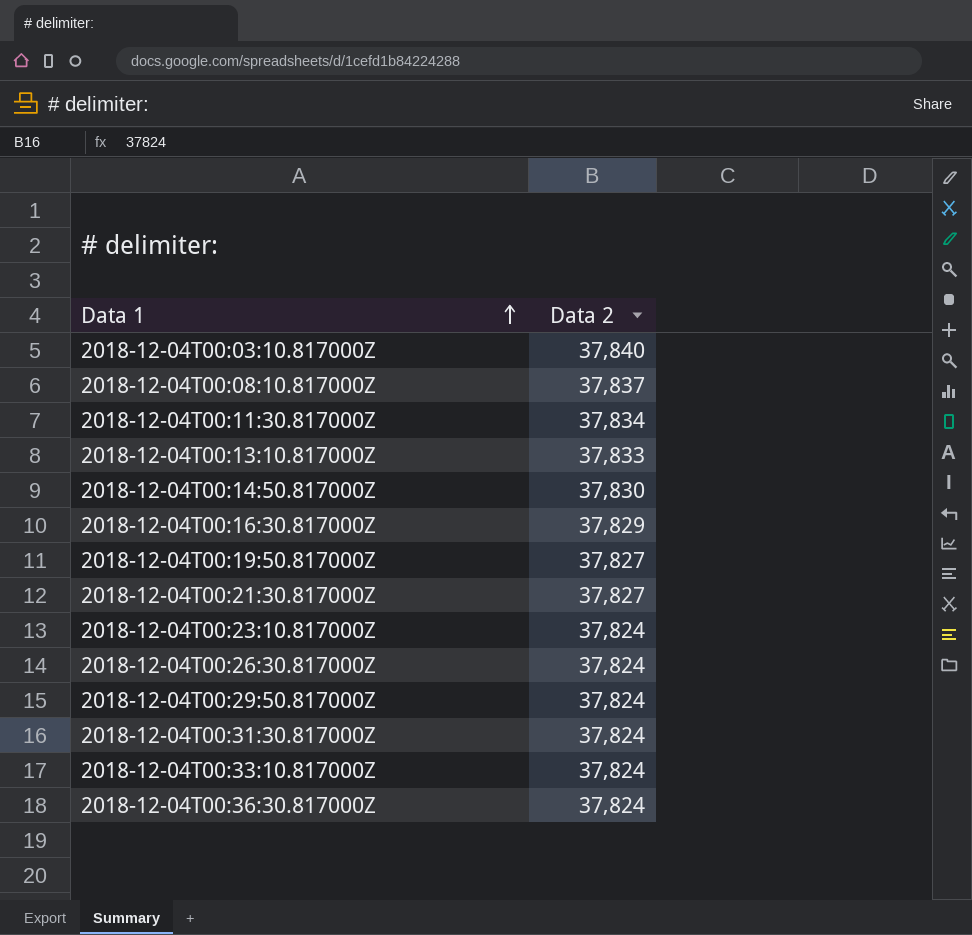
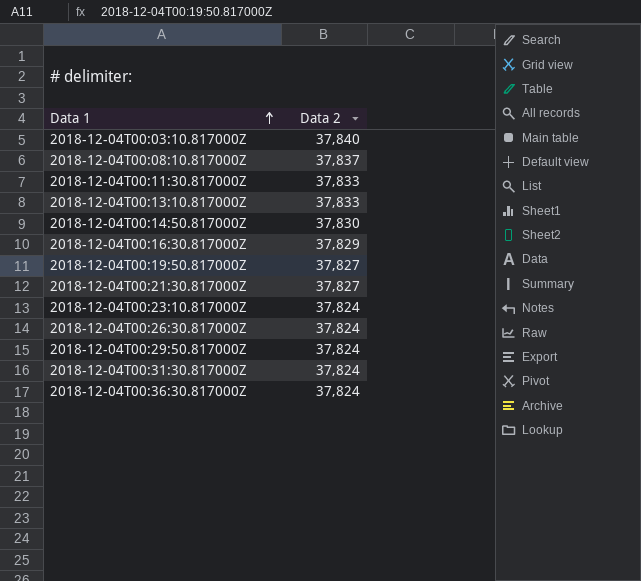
row 2018-12-04T00:33:10.817000Z: 37,824 -> none
2018-12-04T00:11:30.817000Z | Data 2: 37,834 -> 37,833

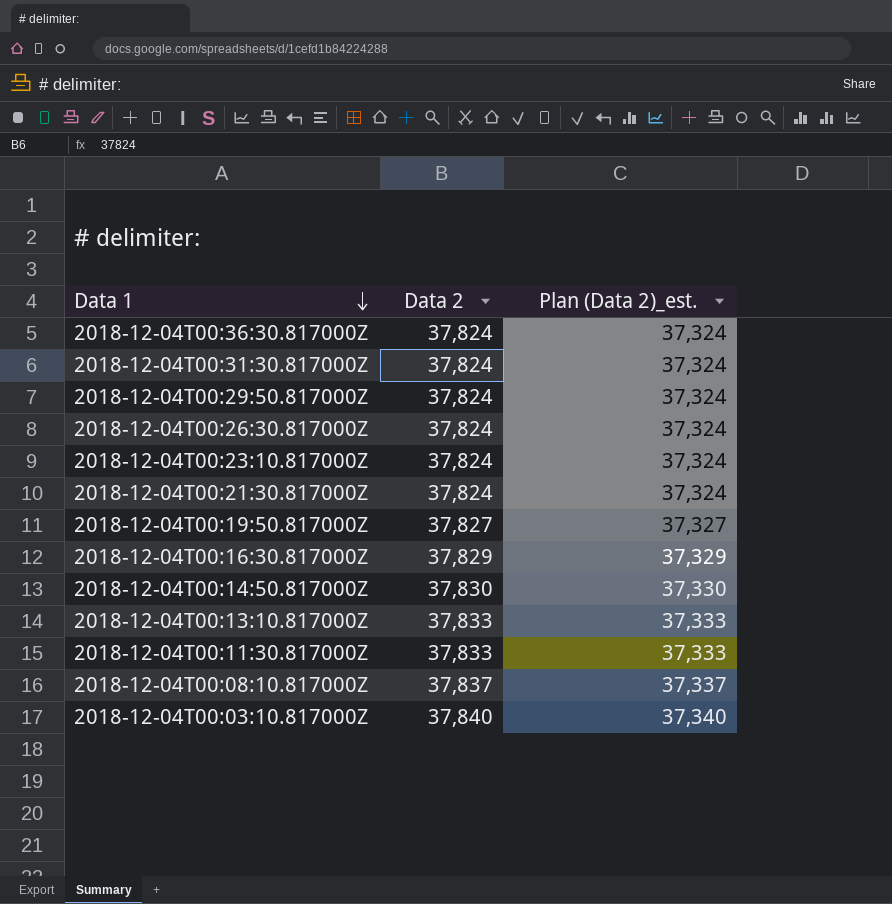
row order: Data 1 ascending -> Data 1 descending
column Plan (Data 2)_est. | formula: none -> [Data 2] - 500
2018-12-04T00:21:30.817000Z | Data 2: 37,827 -> 37,824

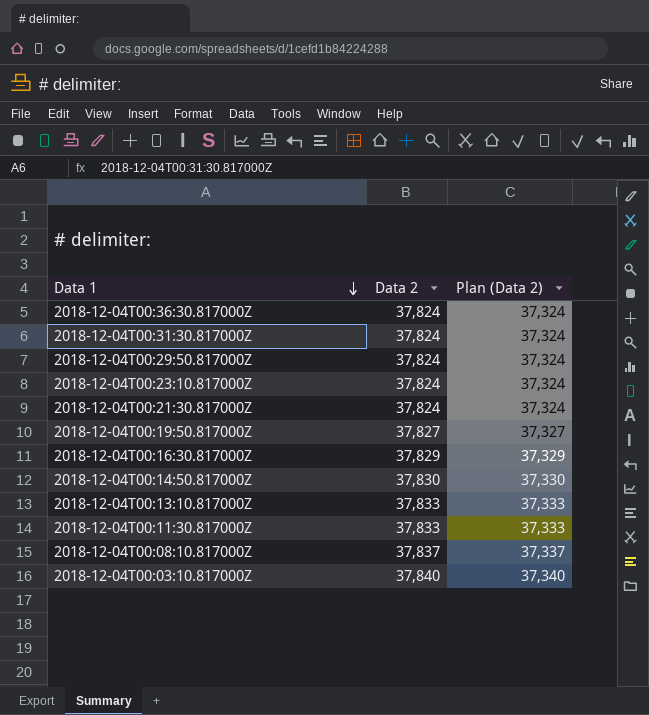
column name: Plan (Data 2)_est. -> Plan (Data 2)
row 2018-12-04T00:26:30.817000Z: 37,824 | 37,324 -> none

